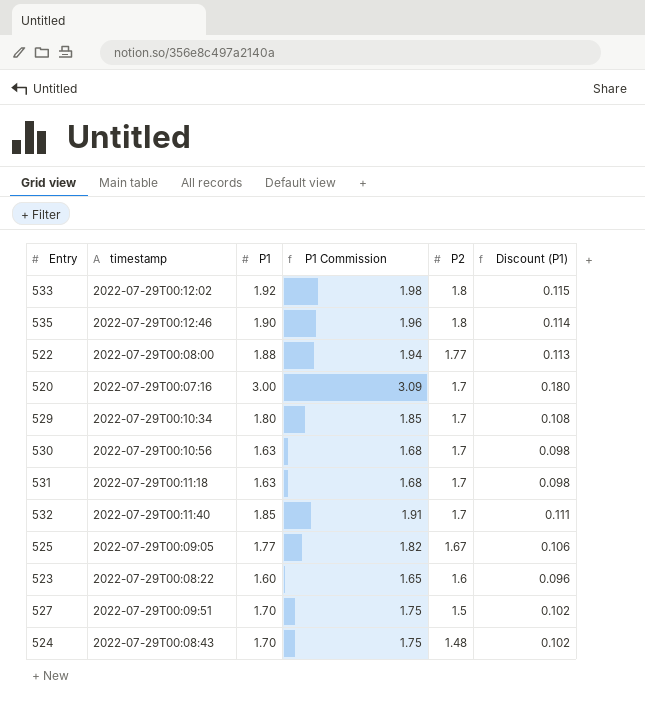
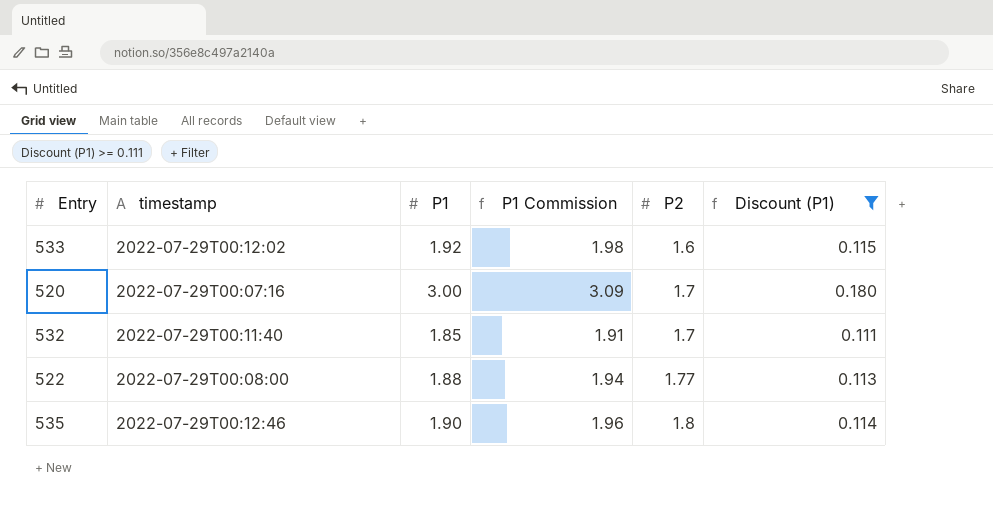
filter: none -> Discount (P1) >= 0.111
row order: P2 descending -> P2 ascending
533 | P2: 1.8 -> 1.6

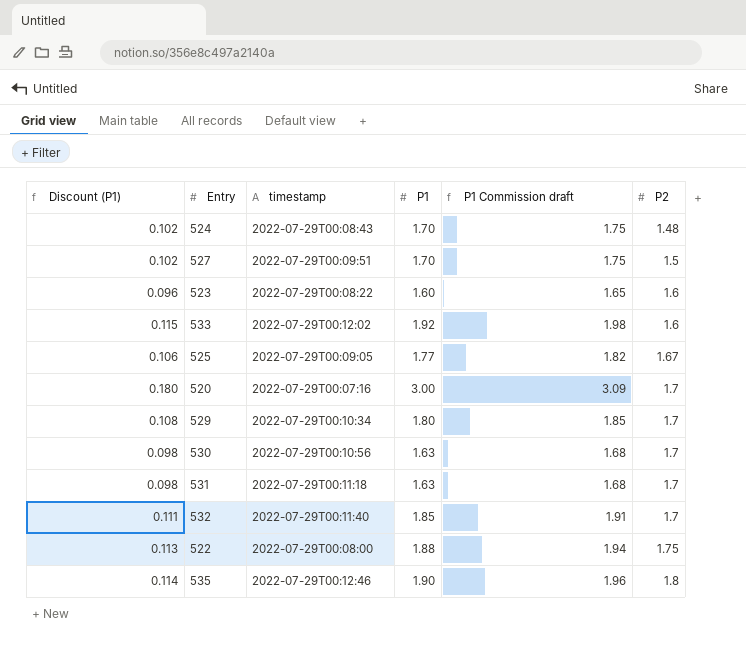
filter: Discount (P1) >= 0.111 -> none
column Discount (P1) | position: 6 -> 1
column name: P1 Commission -> P1 Commission draft
522 | P2: 1.77 -> 1.75

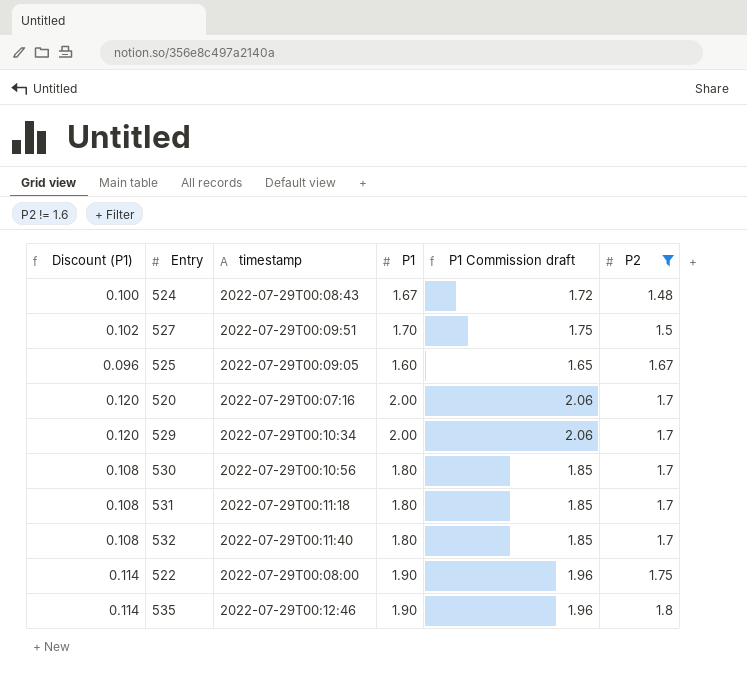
filter: none -> P2 != 1.6
524 | Discount (P1): 0.102 -> 0.100
524 | P1: 1.70 -> 1.67
524 | P1 Commission draft: 1.75 -> 1.72
525 | Discount (P1): 0.106 -> 0.096
525 | P1: 1.77 -> 1.60
525 | P1 Commission draft: 1.82 -> 1.65
520 | Discount (P1): 0.180 -> 0.120
520 | P1: 3.00 -> 2.00
520 | P1 Commission draft: 3.09 -> 2.06
529 | Discount (P1): 0.108 -> 0.120
529 | P1: 1.80 -> 2.00
529 | P1 Commission draft: 1.85 -> 2.06
530 | Discount (P1): 0.098 -> 0.108
530 | P1: 1.63 -> 1.80
530 | P1 Commission draft: 1.68 -> 1.85
531 | Discount (P1): 0.098 -> 0.108
531 | P1: 1.63 -> 1.80
531 | P1 Commission draft: 1.68 -> 1.85
532 | Discount (P1): 0.111 -> 0.108
532 | P1: 1.85 -> 1.80
532 | P1 Commission draft: 1.91 -> 1.85
522 | Discount (P1): 0.113 -> 0.114
522 | P1: 1.88 -> 1.90
522 | P1 Commission draft: 1.94 -> 1.96

